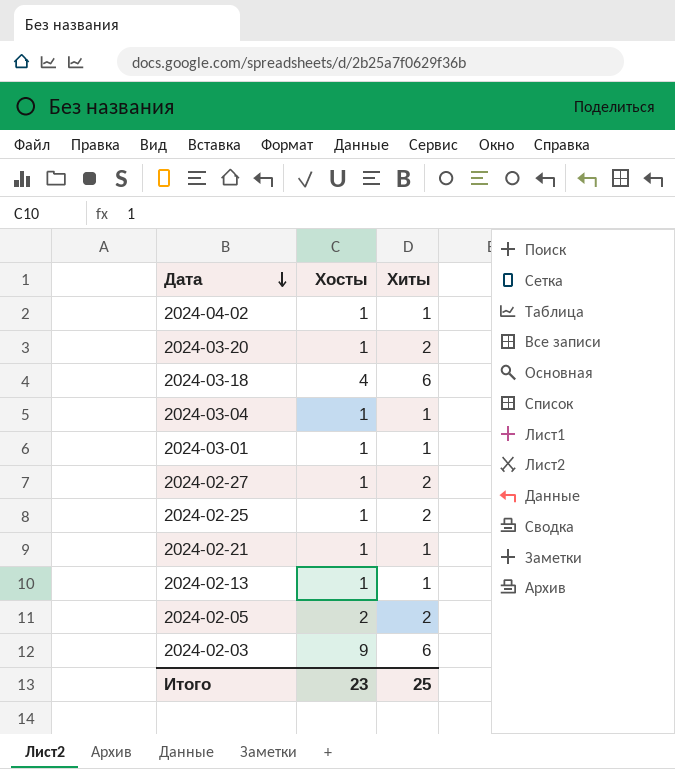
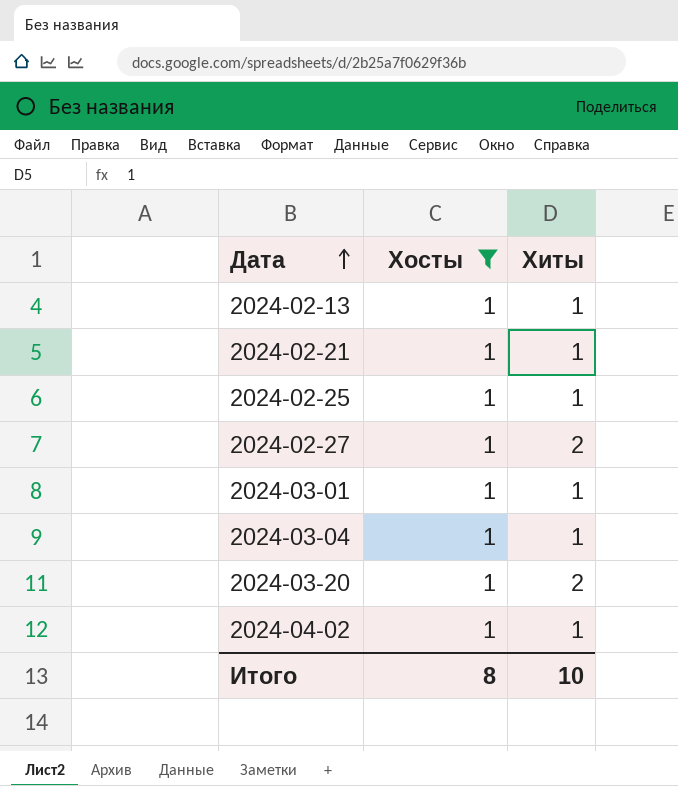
filter: none -> Хосты = 1
row order: Дата descending -> Дата ascending
2024-02-25 | Хиты: 2 -> 1
Итого | Хосты: 23 -> 8
Итого | Хиты: 25 -> 10

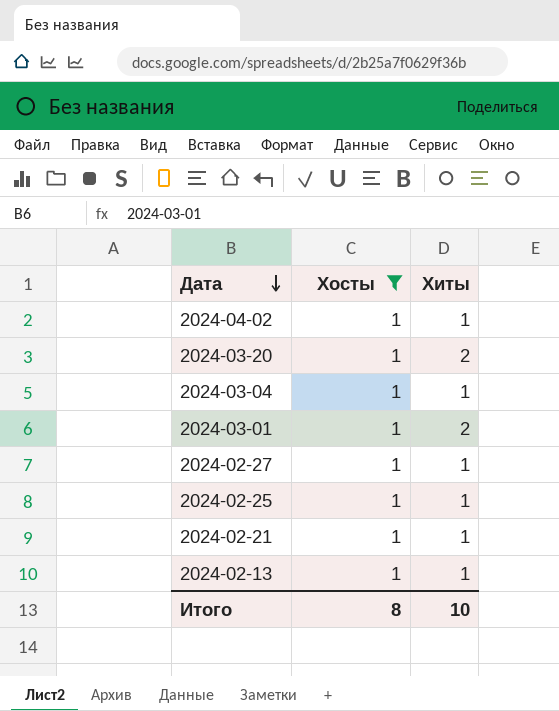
row order: Дата ascending -> Дата descending
2024-03-01 | Хиты: 1 -> 2
2024-02-27 | Хиты: 2 -> 1

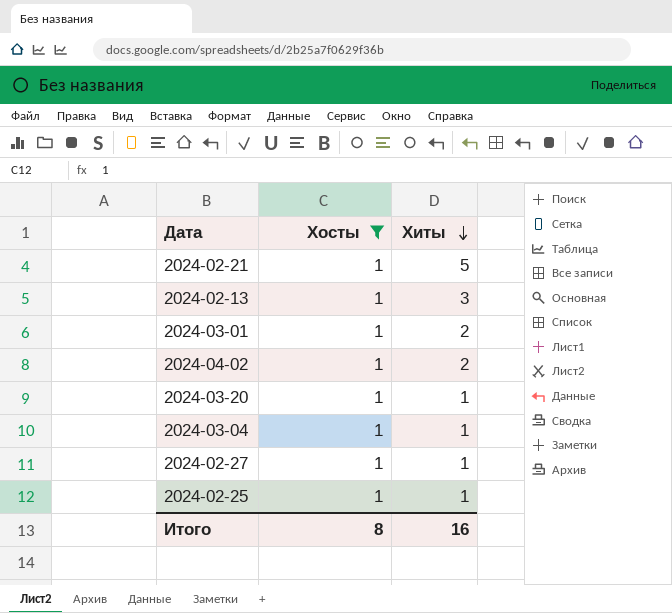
row order: Дата descending -> Хиты descending
2024-02-21 | Хиты: 1 -> 5
2024-02-13 | Хиты: 1 -> 3
2024-04-02 | Хиты: 1 -> 2
2024-03-20 | Хиты: 2 -> 1
Итого | Хиты: 10 -> 16

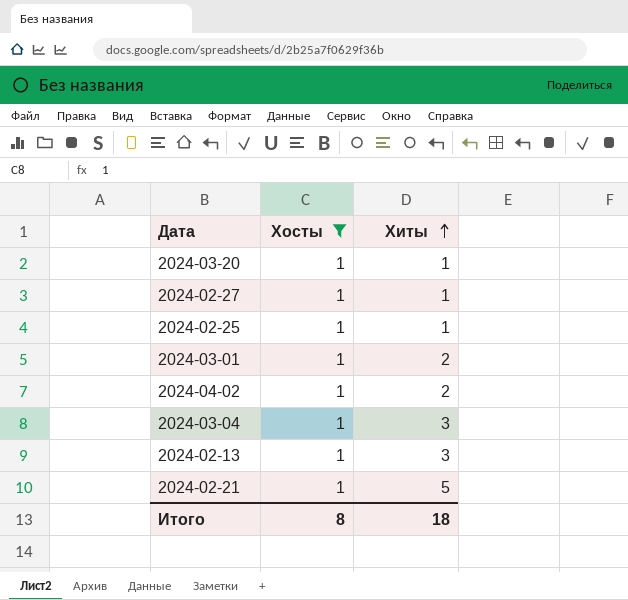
row order: Хиты descending -> Хиты ascending
2024-03-04 | Хиты: 1 -> 3
Итого | Хиты: 16 -> 18

